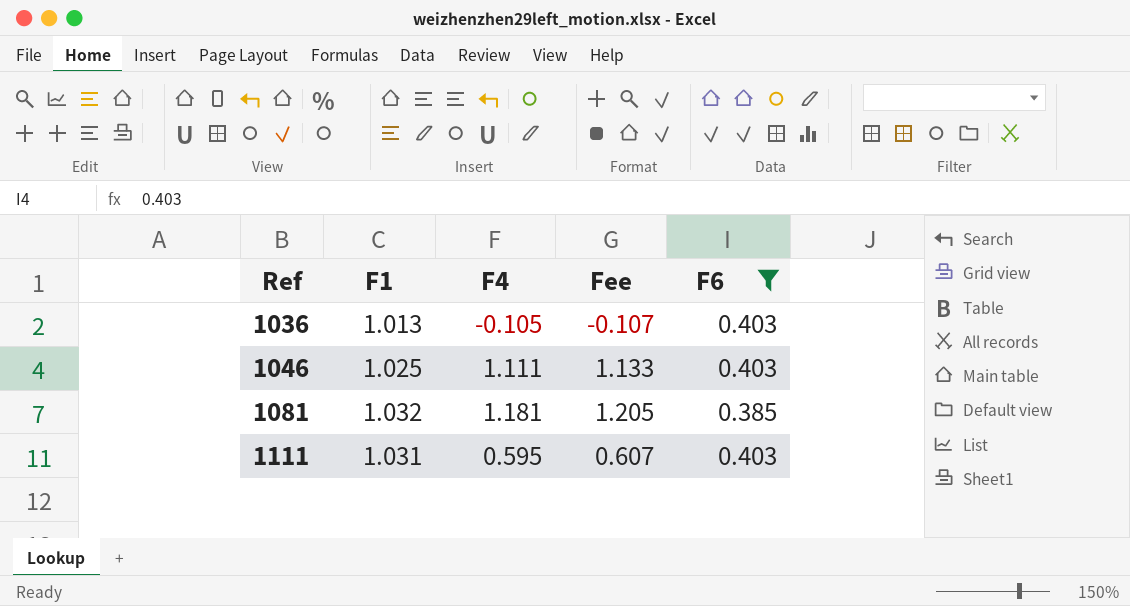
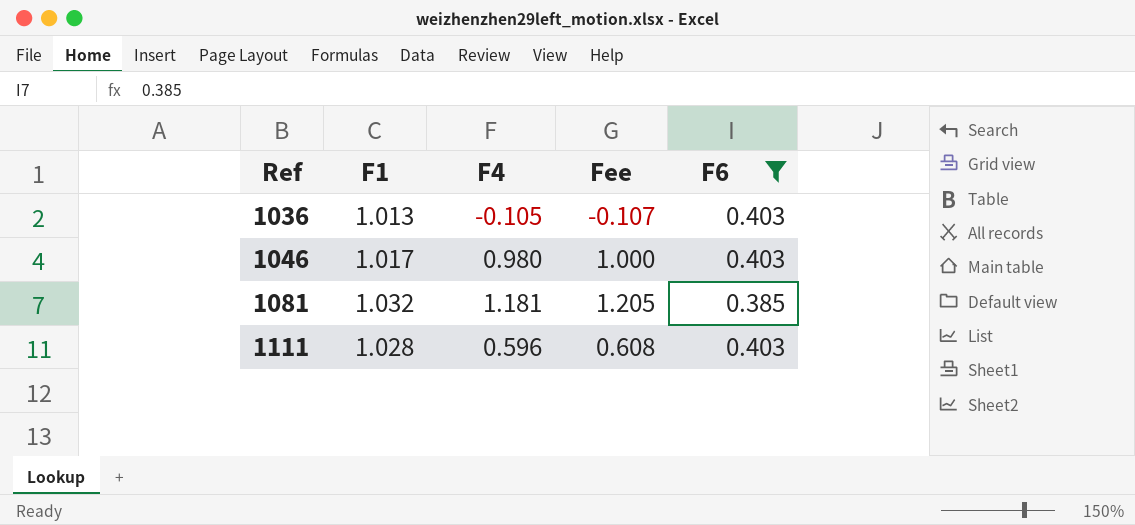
1046 | F1: 1.025 -> 1.017
1046 | F4: 1.111 -> 0.980
1046 | Fee: 1.133 -> 1.000
1111 | F1: 1.031 -> 1.028
1111 | F4: 0.595 -> 0.596
1111 | Fee: 0.607 -> 0.608

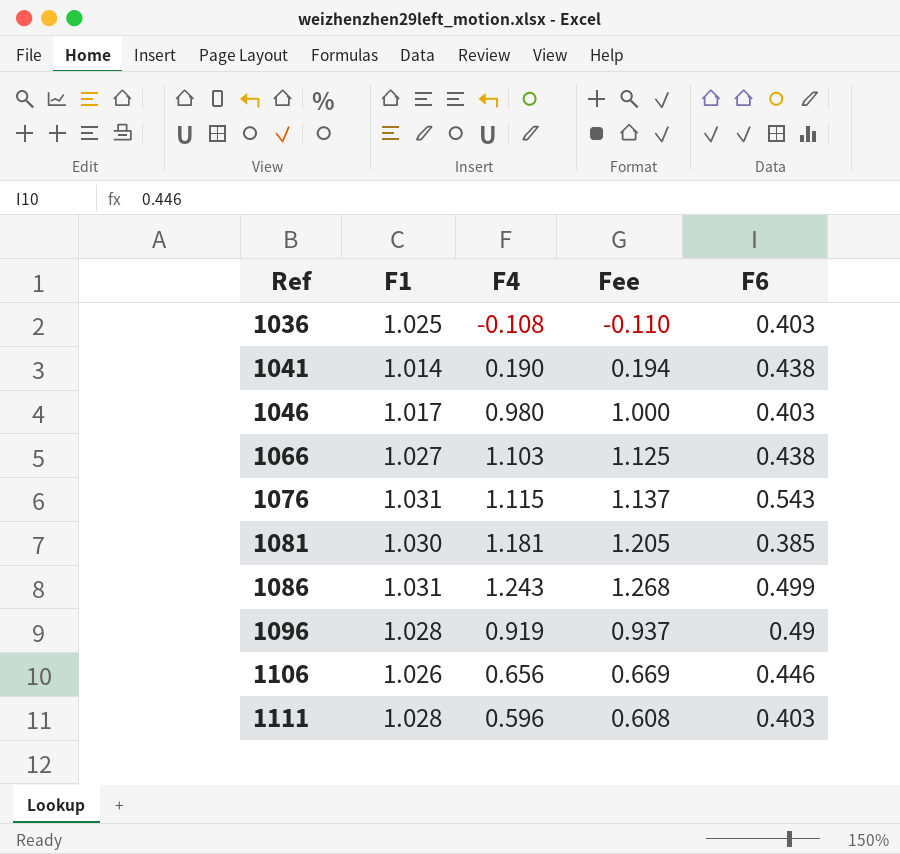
filter: F6 <= 0.403 -> none
1036 | F1: 1.013 -> 1.025
1036 | F4: -0.105 -> -0.108
1036 | Fee: -0.107 -> -0.110
1081 | F1: 1.032 -> 1.030

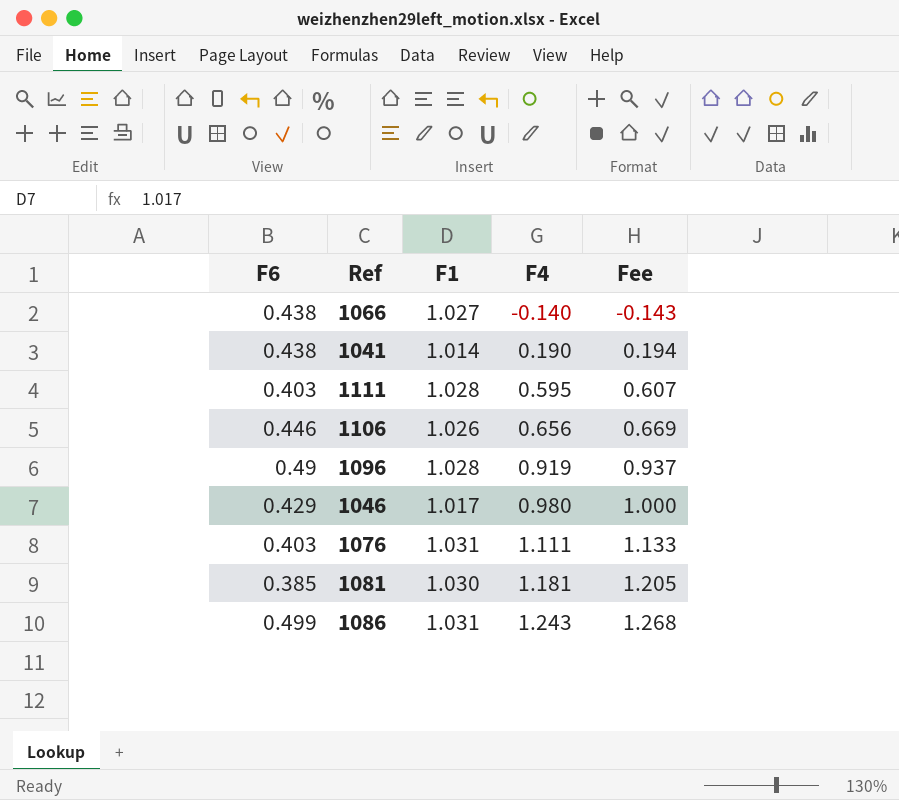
row order: Ref ascending -> F4 ascending
column F6 | position: 5 -> 1
row 1036: 1.025 | -0.108 | -0.110 | 0.403 -> none
1066 | F4: 1.103 -> -0.140
1066 | Fee: 1.125 -> -0.143
1111 | F4: 0.596 -> 0.595
1111 | Fee: 0.608 -> 0.607
1046 | F6: 0.403 -> 0.429
1076 | F6: 0.543 -> 0.403
1076 | F4: 1.115 -> 1.111
1076 | Fee: 1.137 -> 1.133

